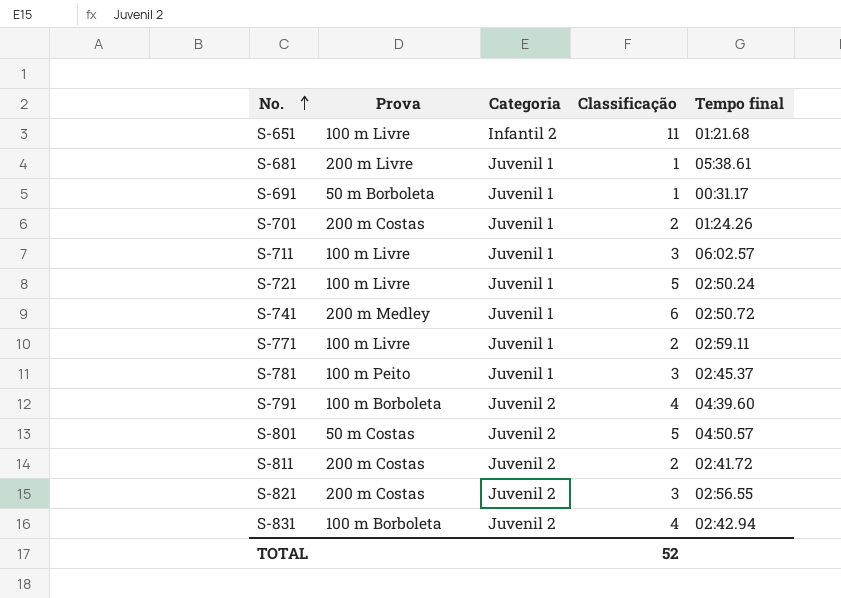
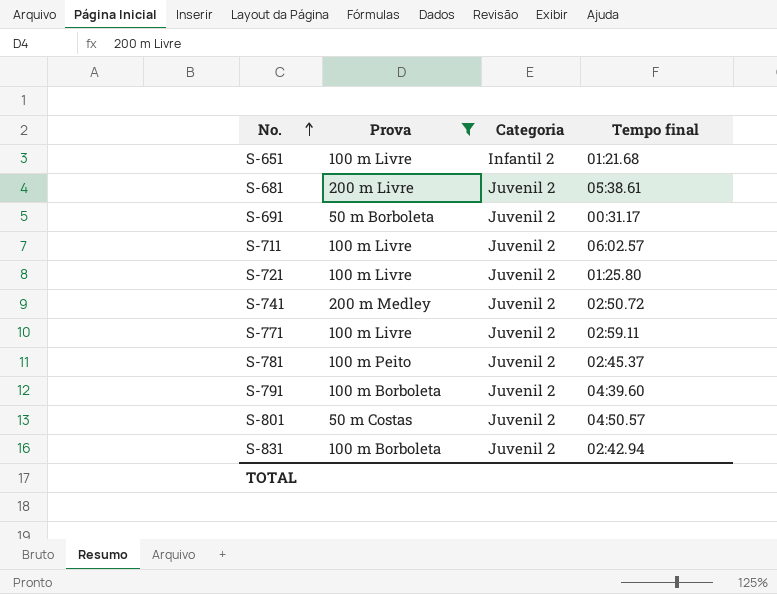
filter: none -> Prova != 200 m Costas
column Classificação | position: 4 -> none
S-681 | Categoria: Juvenil 1 -> Juvenil 2
S-691 | Categoria: Juvenil 1 -> Juvenil 2
S-711 | Categoria: Juvenil 1 -> Juvenil 2
S-721 | Categoria: Juvenil 1 -> Juvenil 2
S-721 | Tempo final: 02:50.24 -> 01:25.80
S-741 | Categoria: Juvenil 1 -> Juvenil 2
S-771 | Categoria: Juvenil 1 -> Juvenil 2
S-781 | Categoria: Juvenil 1 -> Juvenil 2

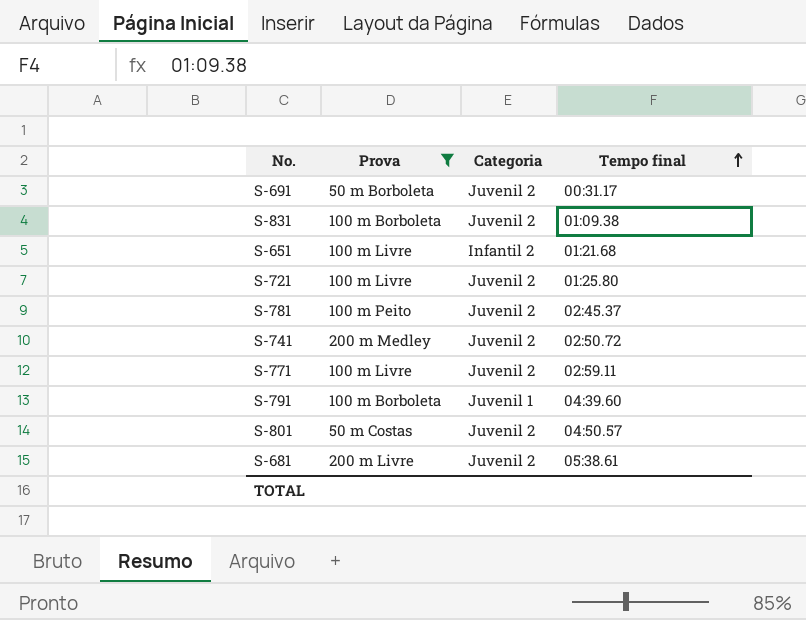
row order: No. ascending -> Tempo final ascending
row S-711: 100 m Livre | Juvenil 2 | 06:02.57 -> none
S-831 | Tempo final: 02:42.94 -> 01:09.38
S-791 | Categoria: Juvenil 2 -> Juvenil 1

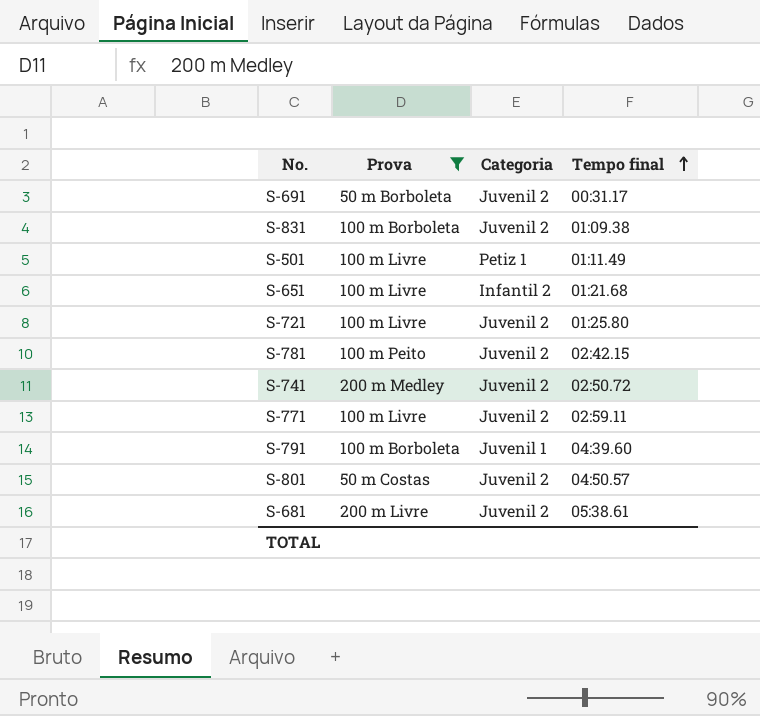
row S-501: none -> 100 m Livre | Petiz 1 | 01:11.49
S-781 | Tempo final: 02:45.37 -> 02:42.15

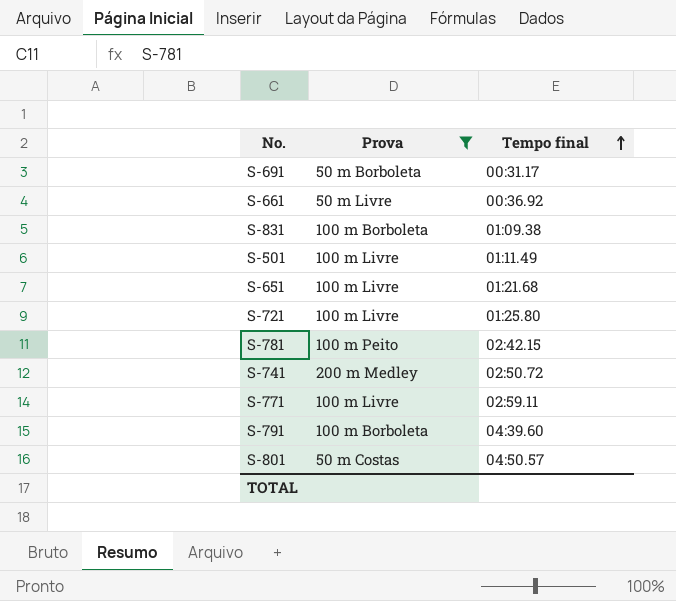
column Categoria | position: 3 -> none
row S-681: 200 m Livre | Juvenil 2 | 05:38.61 -> none
row S-661: none -> 50 m Livre | 00:36.92

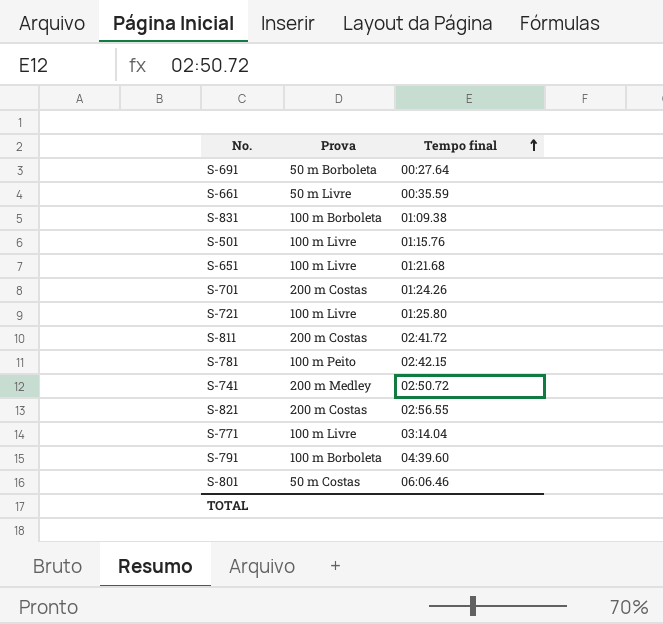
filter: Prova != 200 m Costas -> none
S-691 | Tempo final: 00:31.17 -> 00:27.64
S-661 | Tempo final: 00:36.92 -> 00:35.59
S-501 | Tempo final: 01:11.49 -> 01:15.76
S-771 | Tempo final: 02:59.11 -> 03:14.04
S-801 | Tempo final: 04:50.57 -> 06:06.46

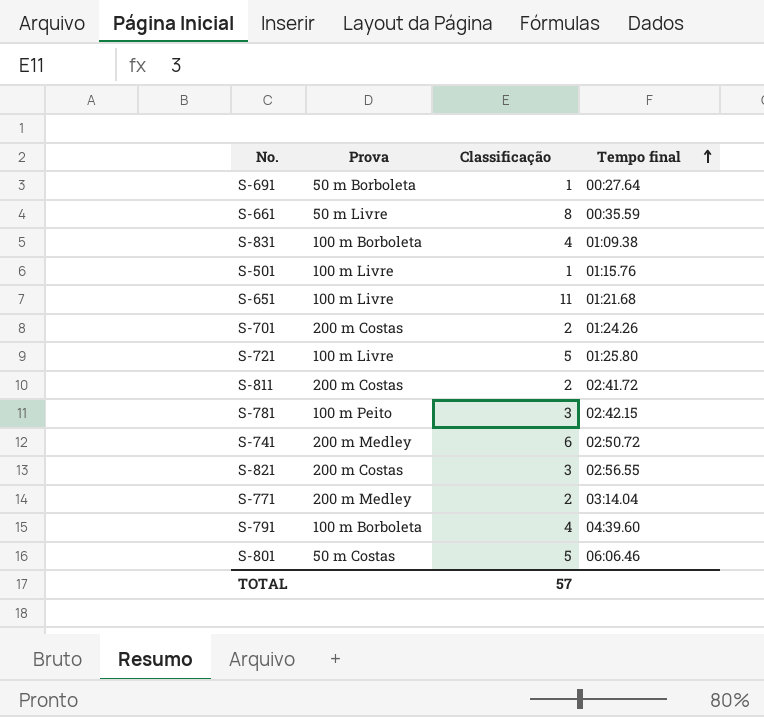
column Classificação | position: none -> 3
S-771 | Prova: 100 m Livre -> 200 m Medley

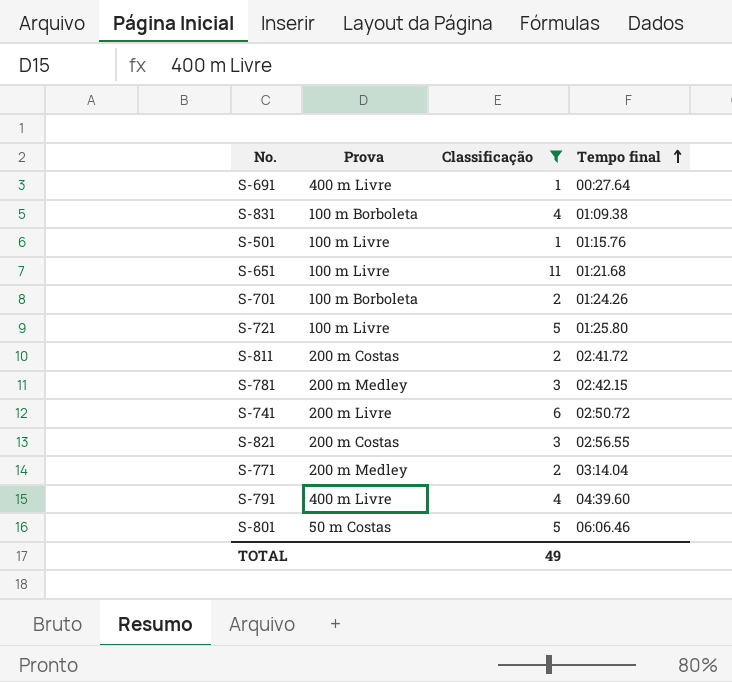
filter: none -> Classificação != 8
S-691 | Prova: 50 m Borboleta -> 400 m Livre
S-701 | Prova: 200 m Costas -> 100 m Borboleta
S-781 | Prova: 100 m Peito -> 200 m Medley
S-741 | Prova: 200 m Medley -> 200 m Livre
S-791 | Prova: 100 m Borboleta -> 400 m Livre
TOTAL | Classificação: 57 -> 49

